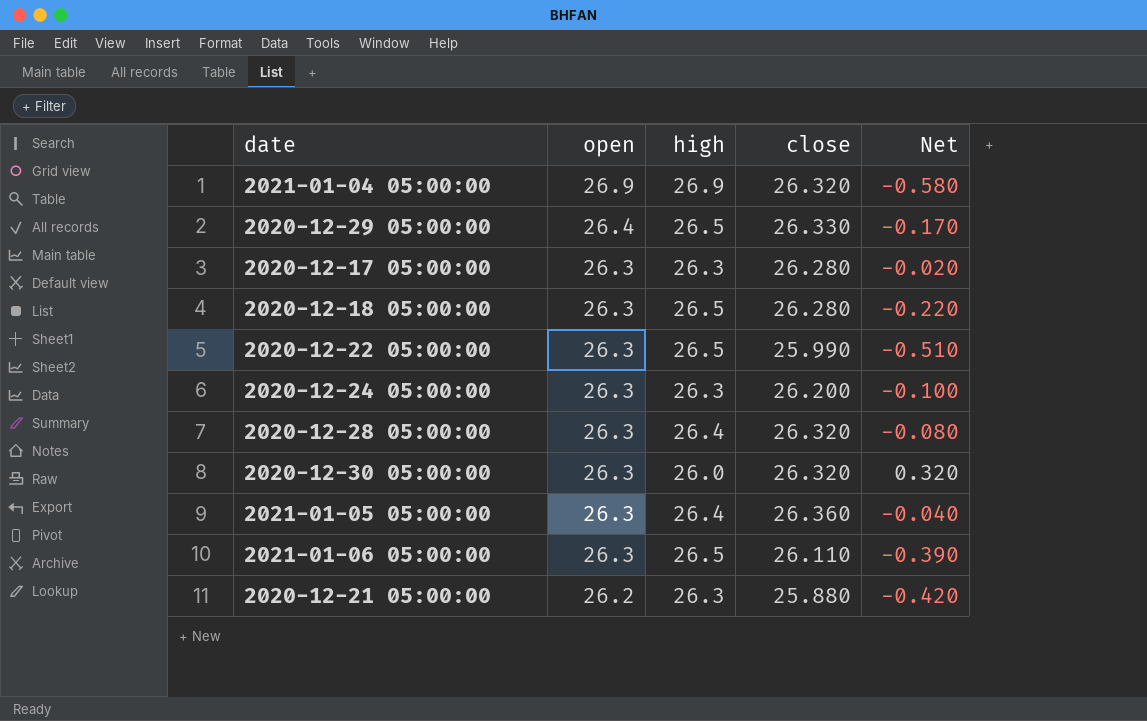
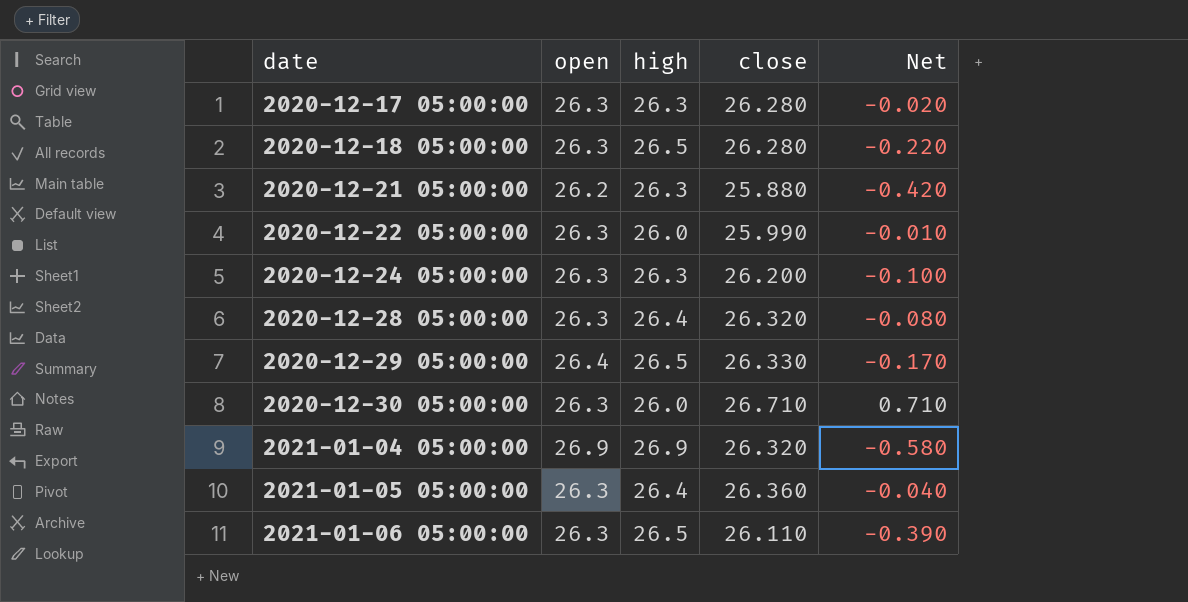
row order: open descending -> date ascending
2020-12-22 05:00:00 | high: 26.5 -> 26.0
2020-12-22 05:00:00 | Net: -0.510 -> -0.010
2020-12-30 05:00:00 | close: 26.320 -> 26.710
2020-12-30 05:00:00 | Net: 0.320 -> 0.710

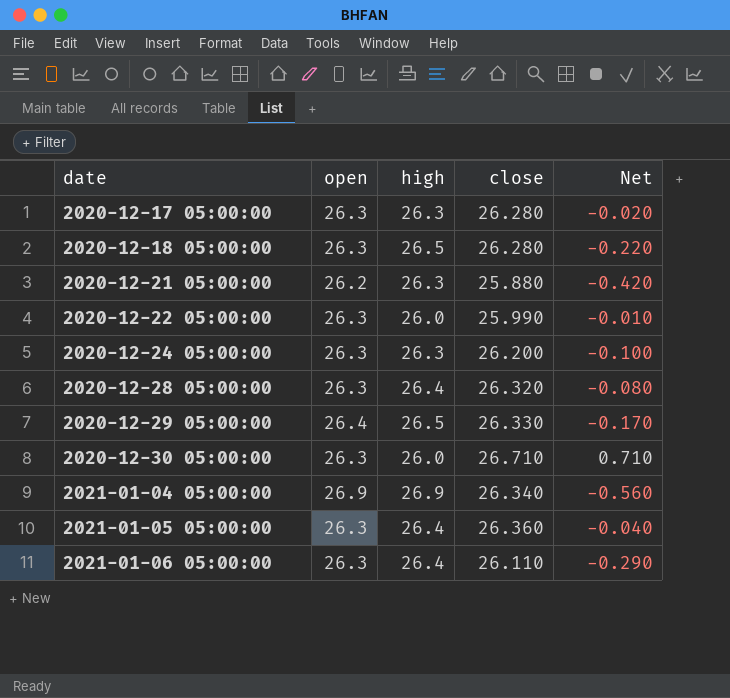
2021-01-04 05:00:00 | close: 26.320 -> 26.340
2021-01-04 05:00:00 | Net: -0.580 -> -0.560
2021-01-06 05:00:00 | high: 26.5 -> 26.4
2021-01-06 05:00:00 | Net: -0.390 -> -0.290

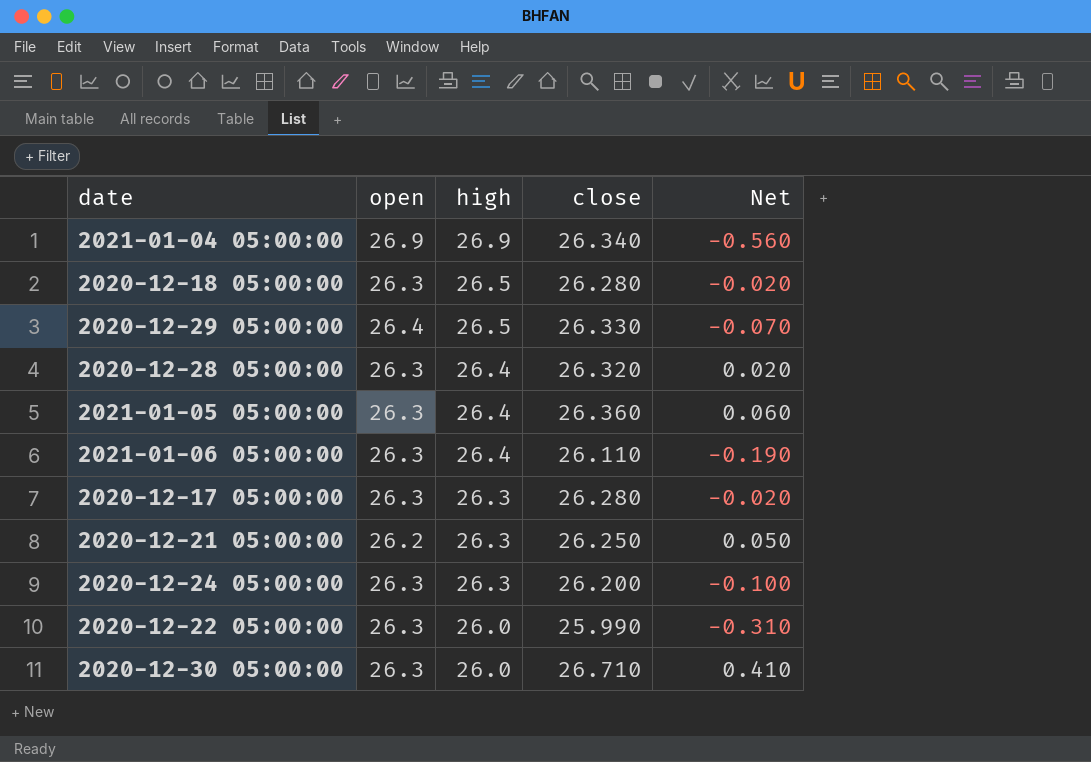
row order: date ascending -> high descending
column Net | formula: [close] - [high] -> [close] - [open]
2020-12-21 05:00:00 | close: 25.880 -> 26.250

